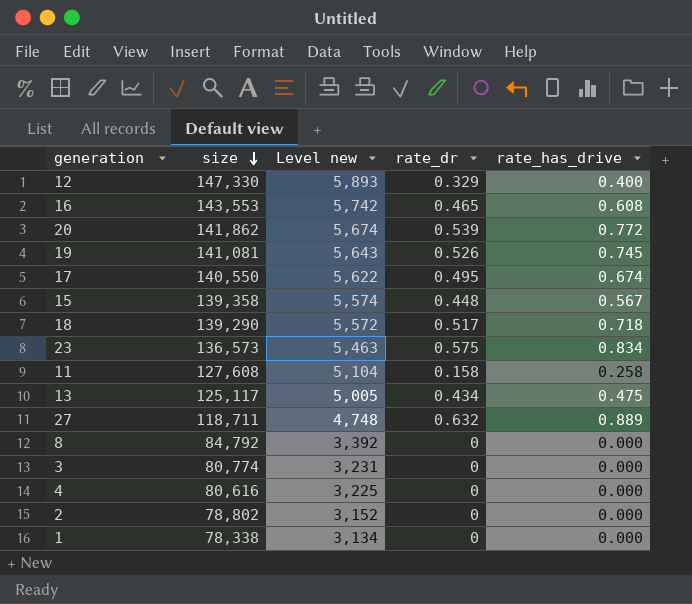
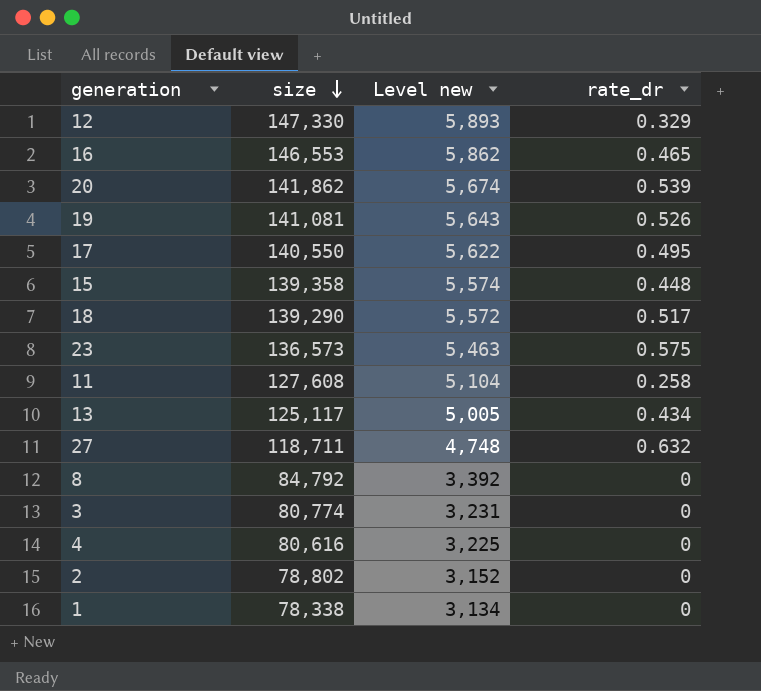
column rate_has_drive | position: 5 -> none
16 | size: 143,553 -> 146,553
16 | Level new: 5,742 -> 5,862
11 | rate_dr: 0.158 -> 0.258

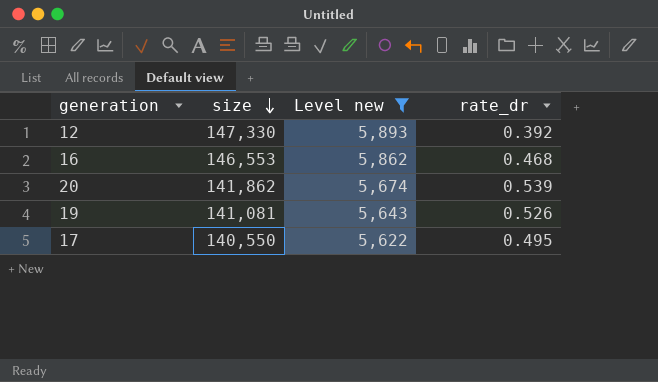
filter: none -> Level new >= 5,622
12 | rate_dr: 0.329 -> 0.392
16 | rate_dr: 0.465 -> 0.468

